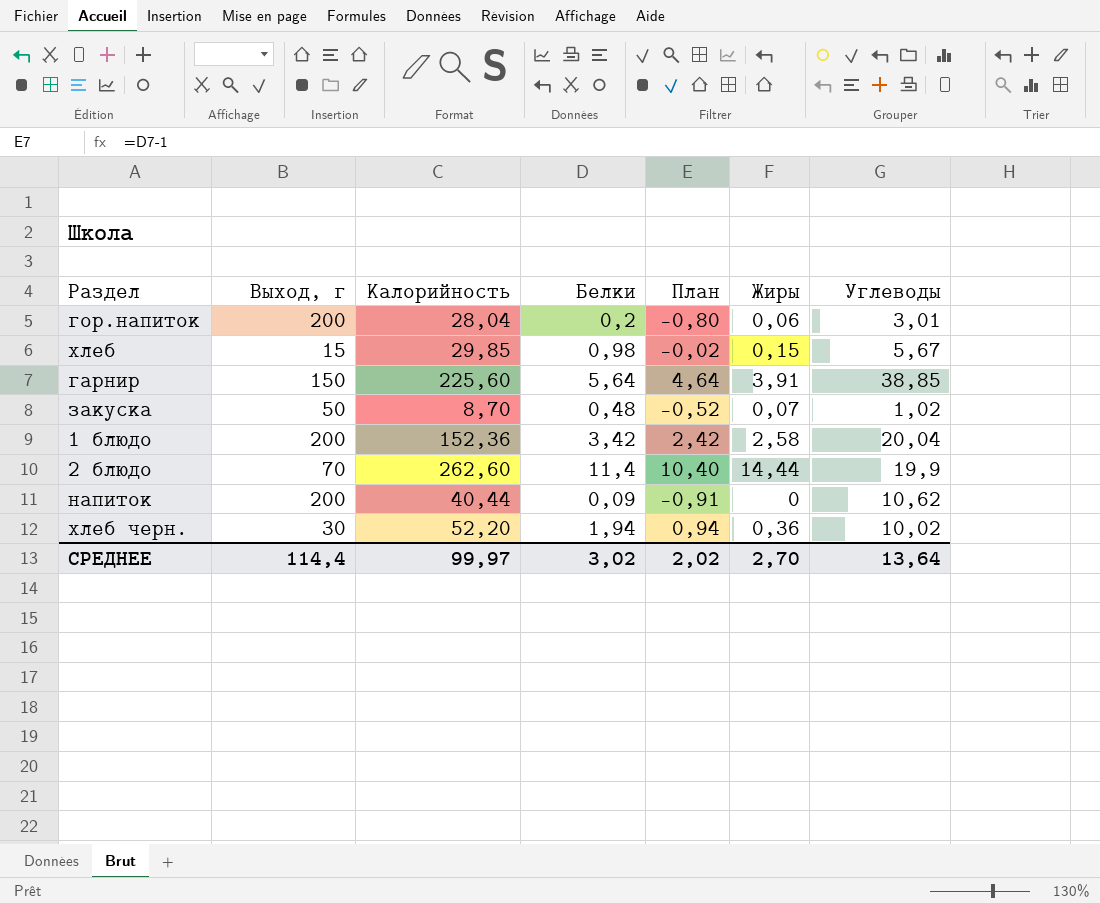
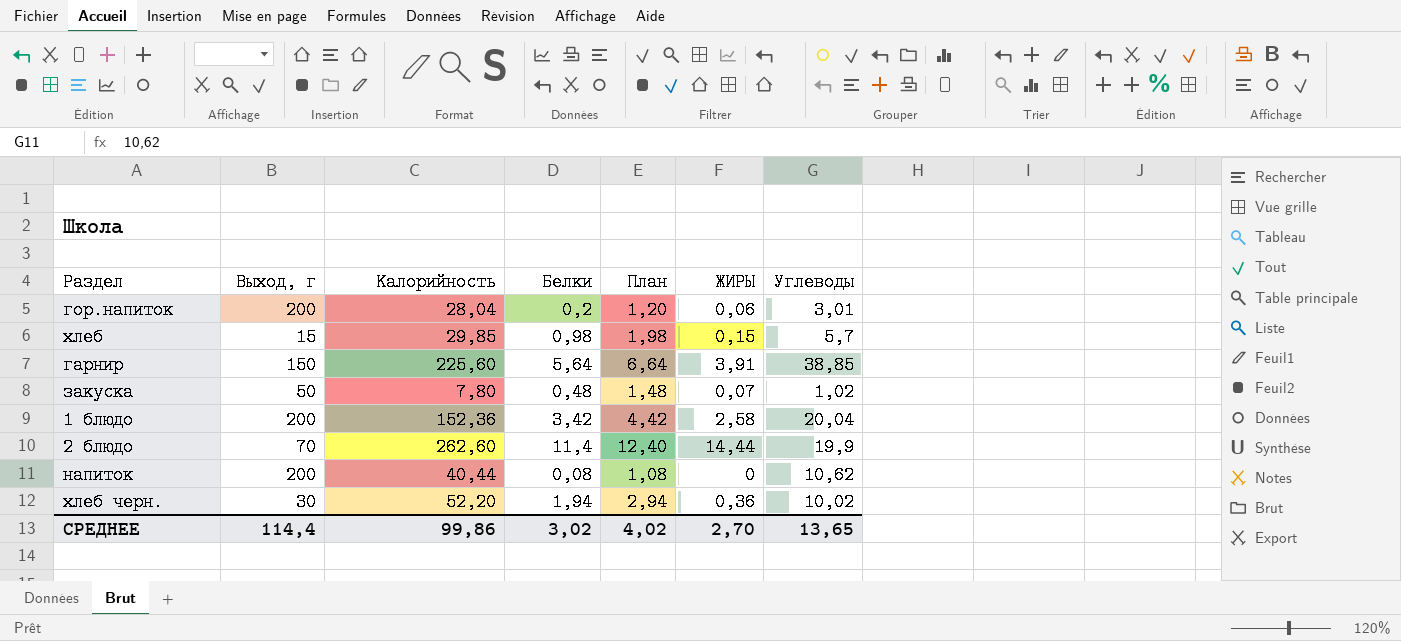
column План | formula: [Белки] - 1 -> [Белки] + 1
column name: Жиры -> ЖИРЫ
хлеб | Углеводы: 5,67 -> 5,7
закуска | Калорийность: 8,70 -> 7,80
напиток | Белки: 0,09 -> 0,08
СРЕДНЕЕ | Калорийность: 99,97 -> 99,86
СРЕДНЕЕ | План: 2,02 -> 4,02
СРЕДНЕЕ | Углеводы: 13,64 -> 13,65

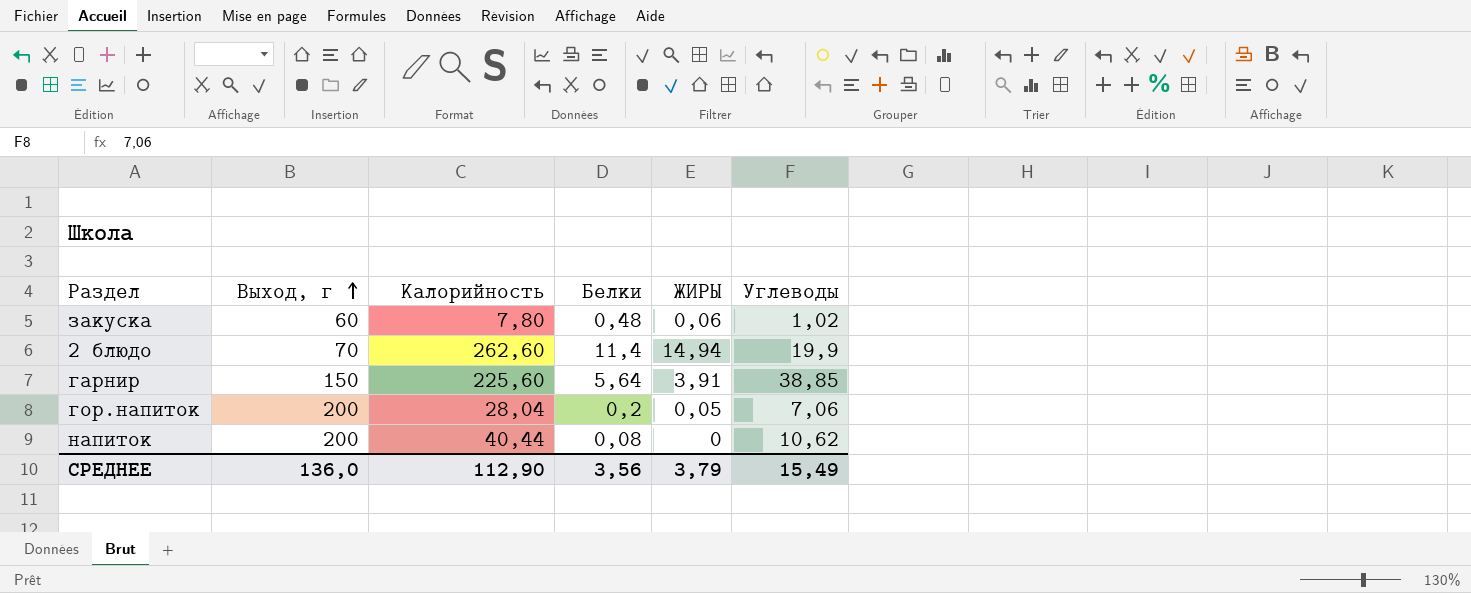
row order: none -> Выход, г ascending
column План | formula: [Белки] + 1 -> none
row хлеб: 15 | 29,85 | 0,98 | 1,98 | 0,15 | 5,7 -> none
row 1 блюдо: 200 | 152,36 | 3,42 | 4,42 | 2,58 | 20,04 -> none
row хлеб черн.: 30 | 52,20 | 1,94 | 2,94 | 0,36 | 10,02 -> none
закуска | Выход, г: 50 -> 60
закуска | ЖИРЫ: 0,07 -> 0,06
2 блюдо | ЖИРЫ: 14,44 -> 14,94
гор.напиток | ЖИРЫ: 0,06 -> 0,05
гор.напиток | Углеводы: 3,01 -> 7,06
СРЕДНЕЕ | Выход, г: 114,4 -> 136,0
СРЕДНЕЕ | Калорийность: 99,86 -> 112,90
СРЕДНЕЕ | Белки: 3,02 -> 3,56
СРЕДНЕЕ | ЖИРЫ: 2,70 -> 3,79
СРЕДНЕЕ | Углеводы: 13,65 -> 15,49

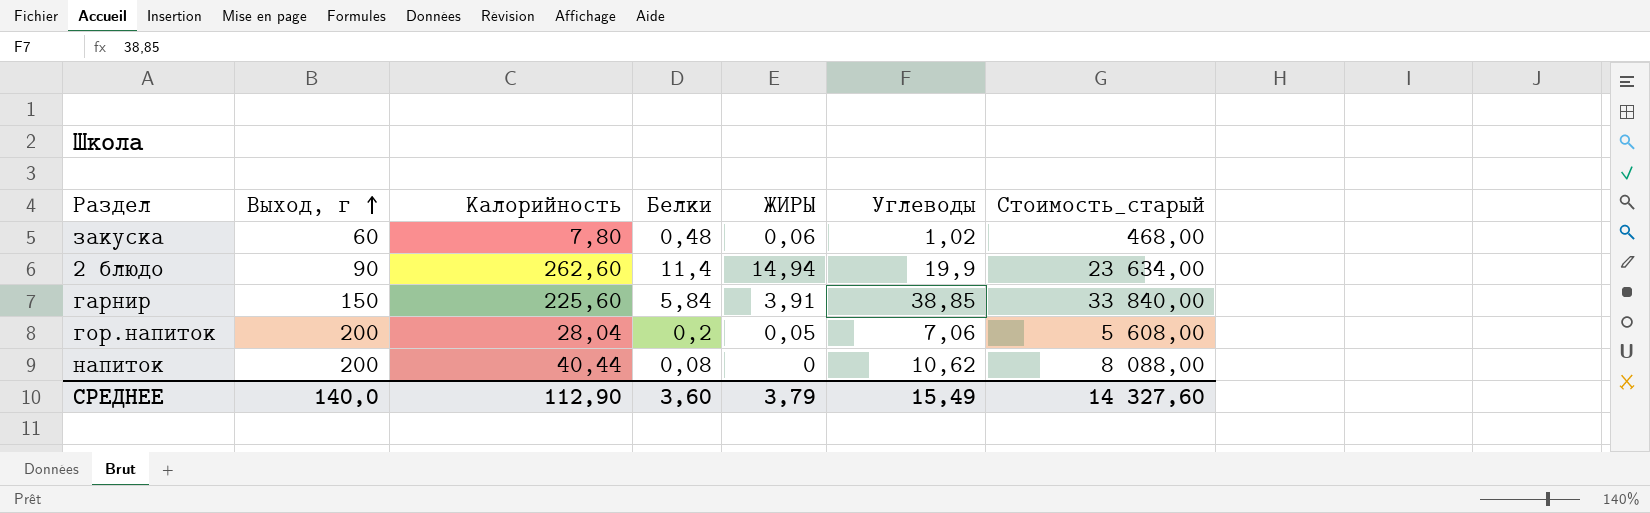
column Стоимость_старый | formula: none -> [Выход, г] * [Калорийность]
2 блюдо | Выход, г: 70 -> 90
гарнир | Белки: 5,64 -> 5,84
СРЕДНЕЕ | Выход, г: 136,0 -> 140,0
СРЕДНЕЕ | Белки: 3,56 -> 3,60

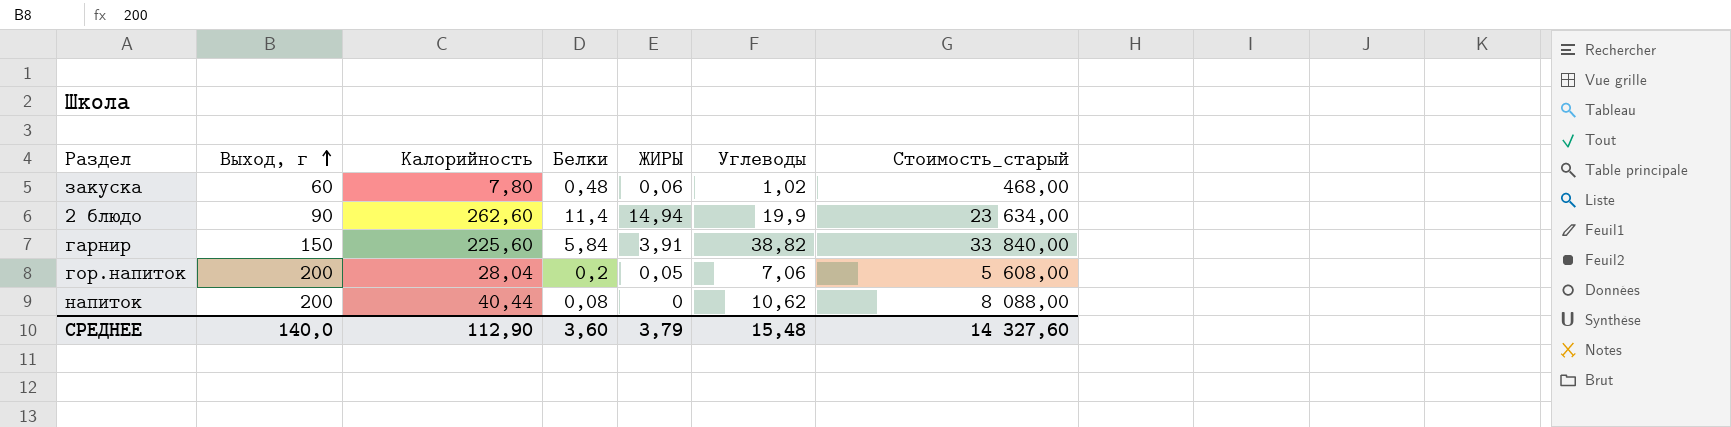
гарнир | Углеводы: 38,85 -> 38,82
СРЕДНЕЕ | Углеводы: 15,49 -> 15,48

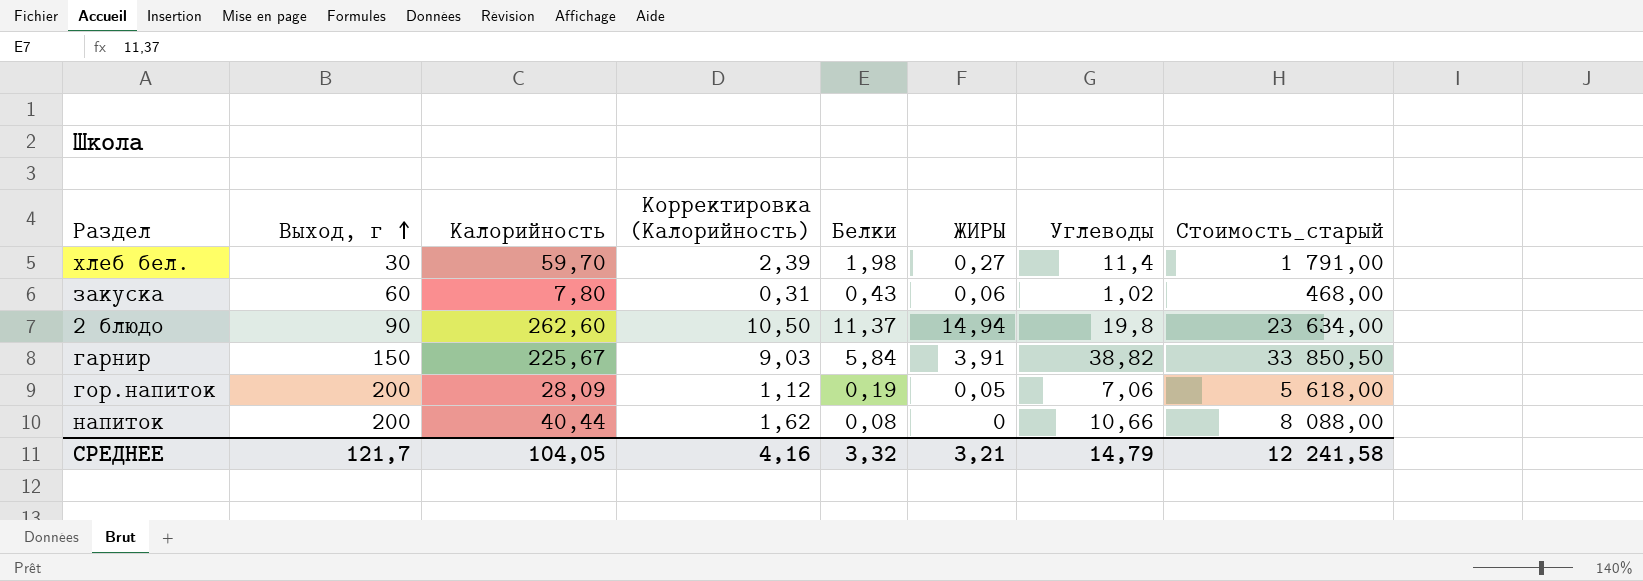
column Корректировка (Калорийность) | formula: none -> [Калорийность] * 0,04
row хлеб бел.: none -> 30 | 59,70 | 2,39 | 1,98 | 0,27 | 11,4 | 1 791,00
закуска | Белки: 0,48 -> 0,43
2 блюдо | Белки: 11,4 -> 11,37
2 блюдо | Углеводы: 19,9 -> 19,8
гарнир | Калорийность: 225,60 -> 225,67
гарнир | Стоимость_старый: 33 840,00 -> 33 850,50
гор.напиток | Калорийность: 28,04 -> 28,09
гор.напиток | Белки: 0,2 -> 0,19
гор.напиток | Стоимость_старый: 5 608,00 -> 5 618,00
напиток | Углеводы: 10,62 -> 10,66
СРЕДНЕЕ | Выход, г: 140,0 -> 121,7
СРЕДНЕЕ | Калорийность: 112,90 -> 104,05
СРЕДНЕЕ | Белки: 3,60 -> 3,32
СРЕДНЕЕ | ЖИРЫ: 3,79 -> 3,21
СРЕДНЕЕ | Углеводы: 15,48 -> 14,79
СРЕДНЕЕ | Стоимость_старый: 14 327,60 -> 12 241,58

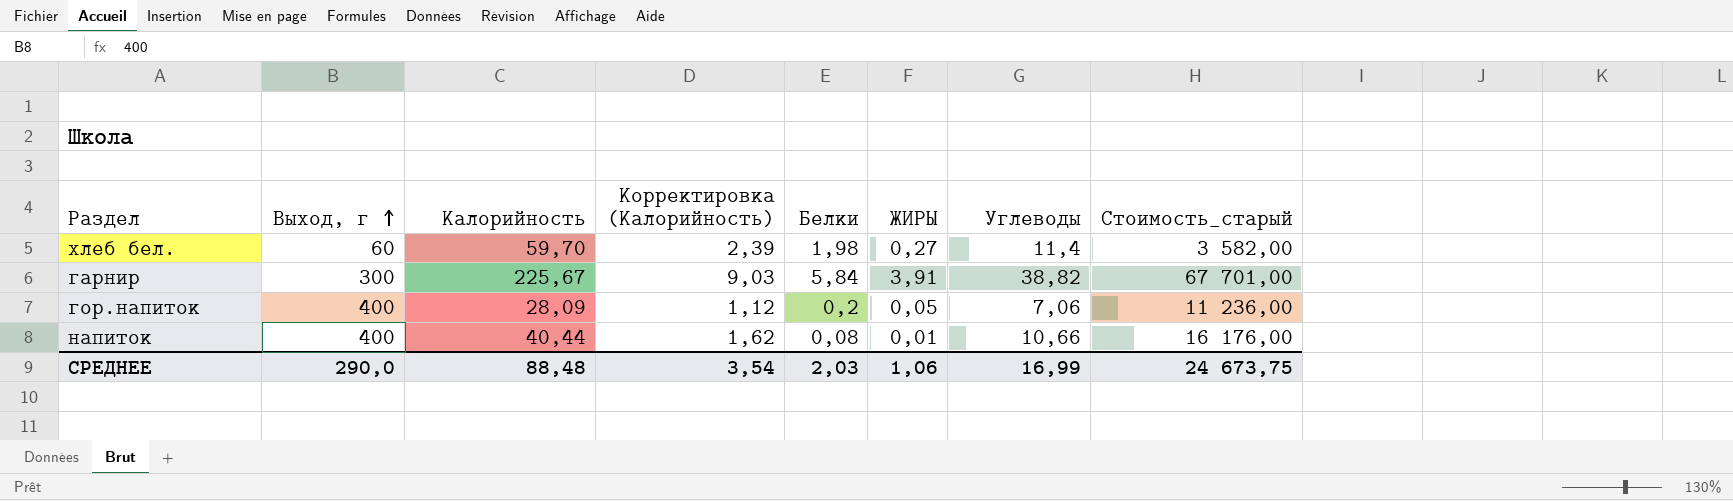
row закуска: 60 | 7,80 | 0,31 | 0,43 | 0,06 | 1,02 | 468,00 -> none
row 2 блюдо: 90 | 262,60 | 10,50 | 11,37 | 14,94 | 19,8 | 23 634,00 -> none
хлеб бел. | Выход, г: 30 -> 60
хлеб бел. | Стоимость_старый: 1 791,00 -> 3 582,00
гарнир | Выход, г: 150 -> 300
гарнир | Стоимость_старый: 33 850,50 -> 67 701,00
гор.напиток | Выход, г: 200 -> 400
гор.напиток | Белки: 0,19 -> 0,2
гор.напиток | Стоимость_старый: 5 618,00 -> 11 236,00
напиток | Выход, г: 200 -> 400
напиток | ЖИРЫ: 0 -> 0,01
напиток | Стоимость_старый: 8 088,00 -> 16 176,00
СРЕДНЕЕ | Выход, г: 121,7 -> 290,0
СРЕДНЕЕ | Калорийность: 104,05 -> 88,48
СРЕДНЕЕ | Корректировка (Калорийность): 4,16 -> 3,54
СРЕДНЕЕ | Белки: 3,32 -> 2,03
СРЕДНЕЕ | ЖИРЫ: 3,21 -> 1,06
СРЕДНЕЕ | Углеводы: 14,79 -> 16,99
СРЕДНЕЕ | Стоимость_старый: 12 241,58 -> 24 673,75

